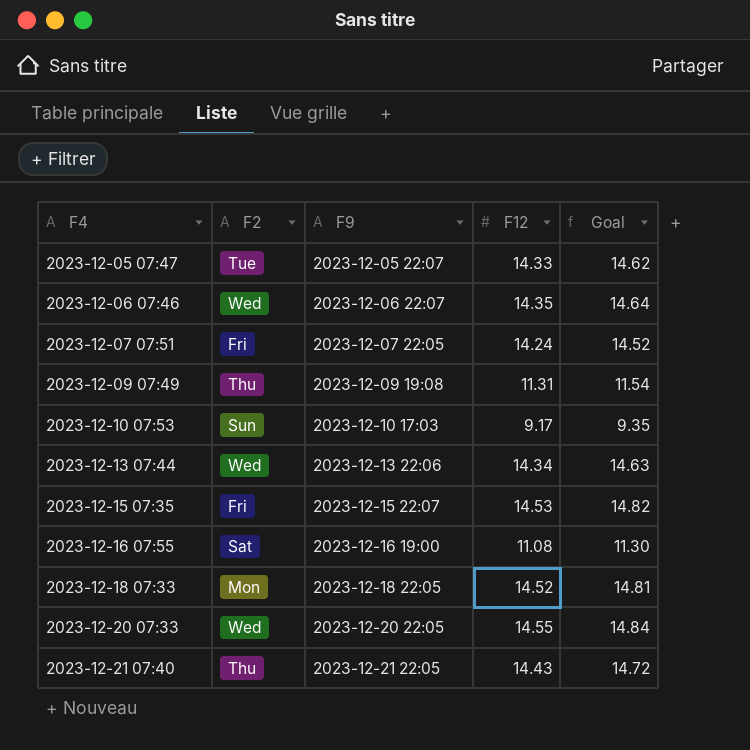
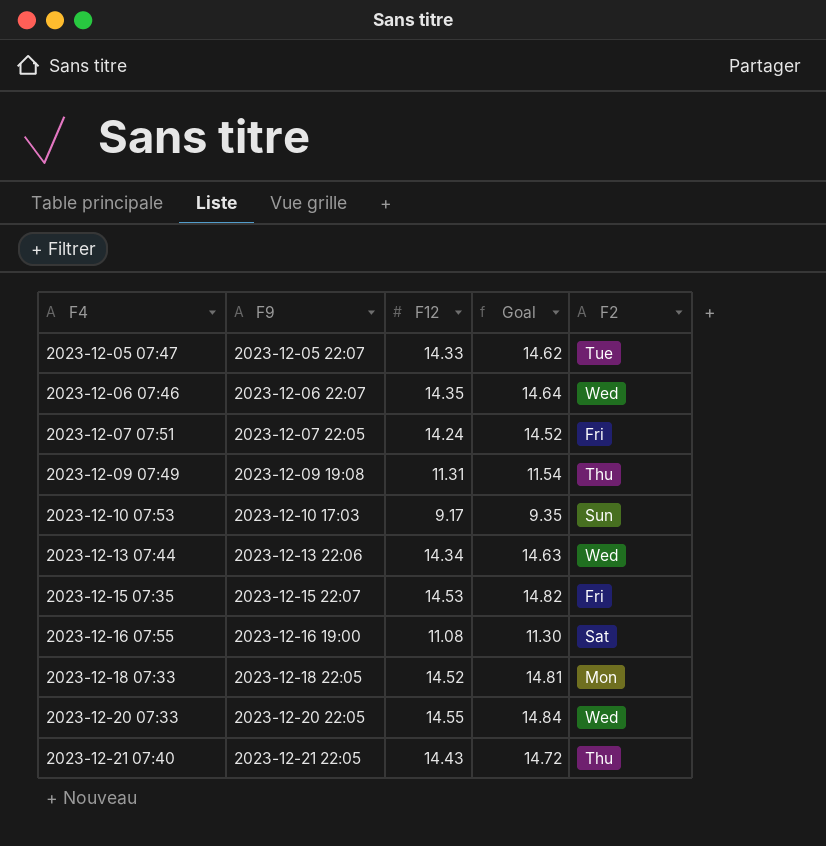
column F2 | position: 2 -> 5

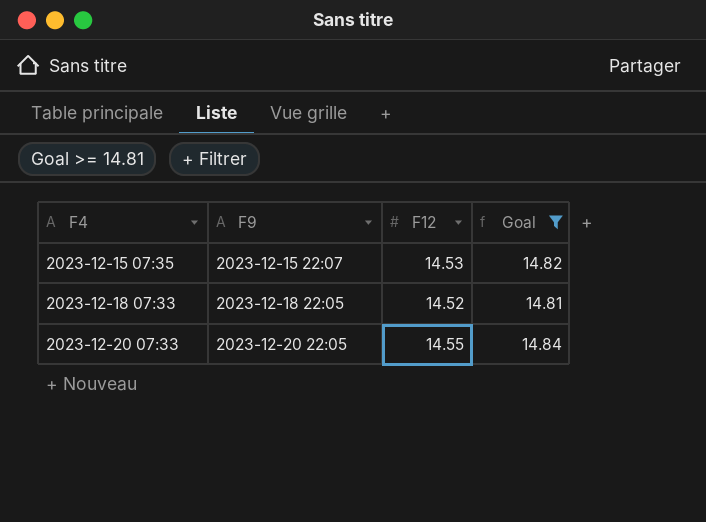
filter: none -> Goal >= 14.81
column F2 | position: 5 -> none

